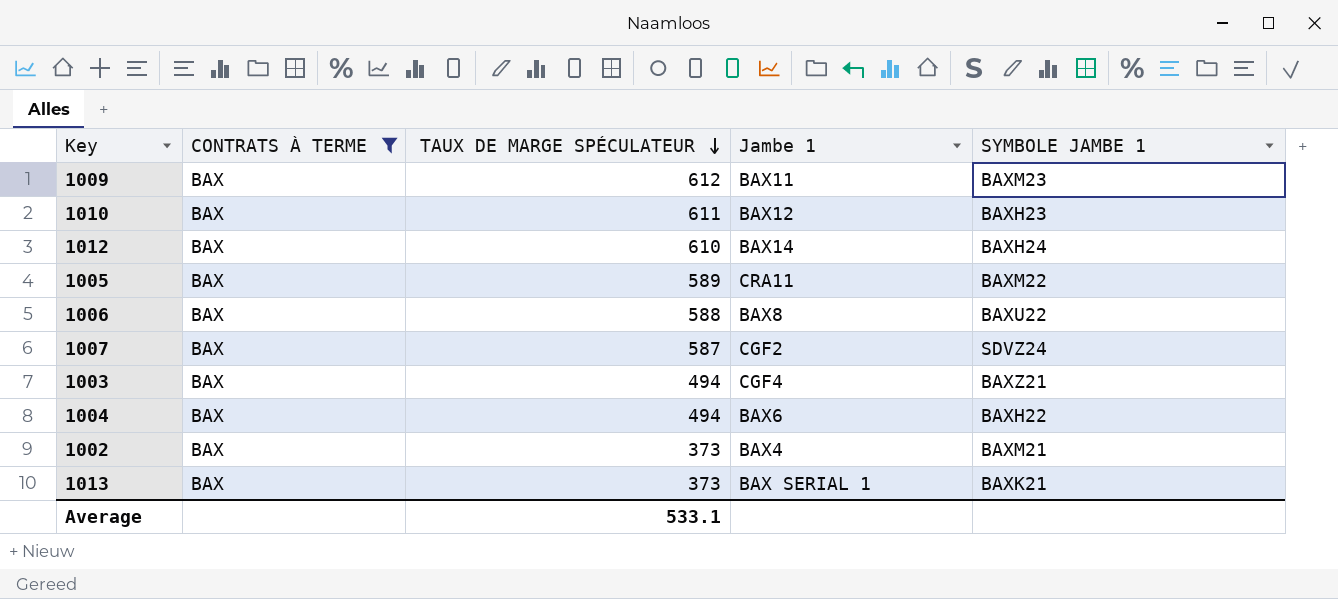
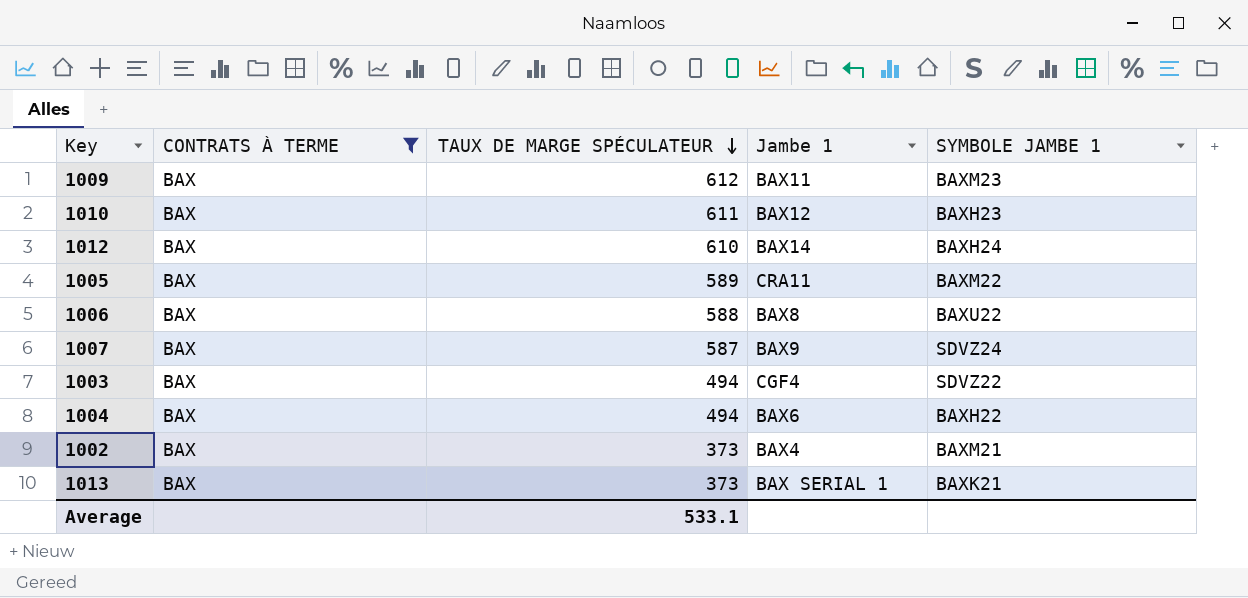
1007 | Jambe 1: CGF2 -> BAX9
1003 | SYMBOLE JAMBE 1: BAXZ21 -> SDVZ22

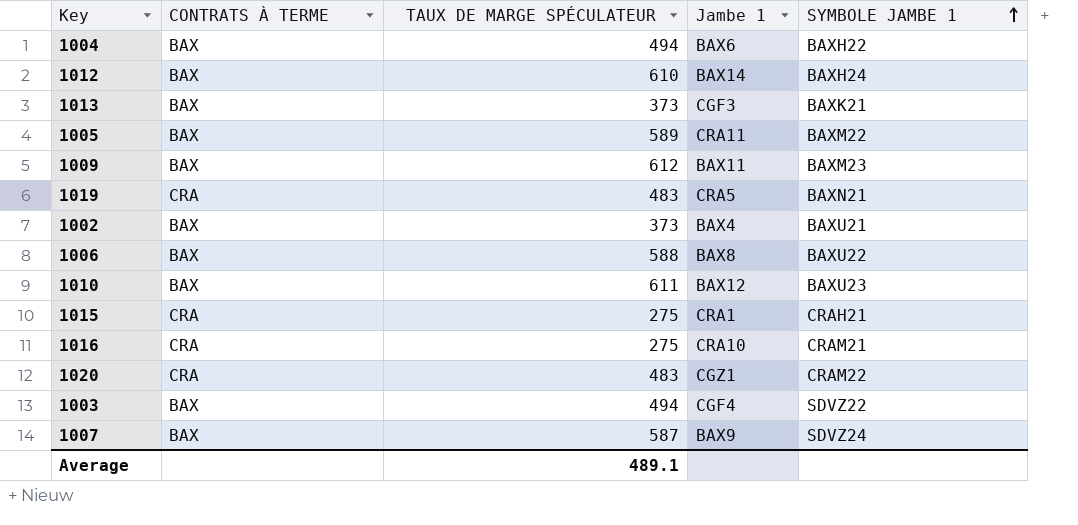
filter: CONTRATS À TERME = BAX -> none
row order: TAUX DE MARGE SPÉCULATEUR descending -> SYMBOLE JAMBE 1 ascending
1013 | Jambe 1: BAX SERIAL 1 -> CGF3
1002 | SYMBOLE JAMBE 1: BAXM21 -> BAXU21
1010 | SYMBOLE JAMBE 1: BAXH23 -> BAXU23
Average | TAUX DE MARGE SPÉCULATEUR: 533.1 -> 489.1

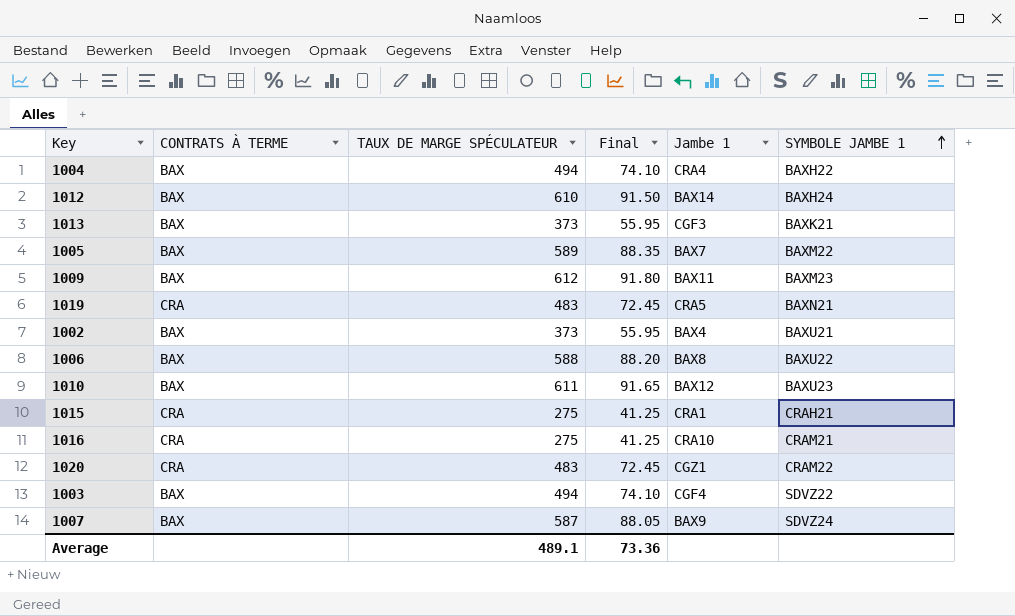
column Final | formula: none -> [TAUX DE MARGE SPÉCULATEUR] * 0.15
1004 | Jambe 1: BAX6 -> CRA4
1005 | Jambe 1: CRA11 -> BAX7

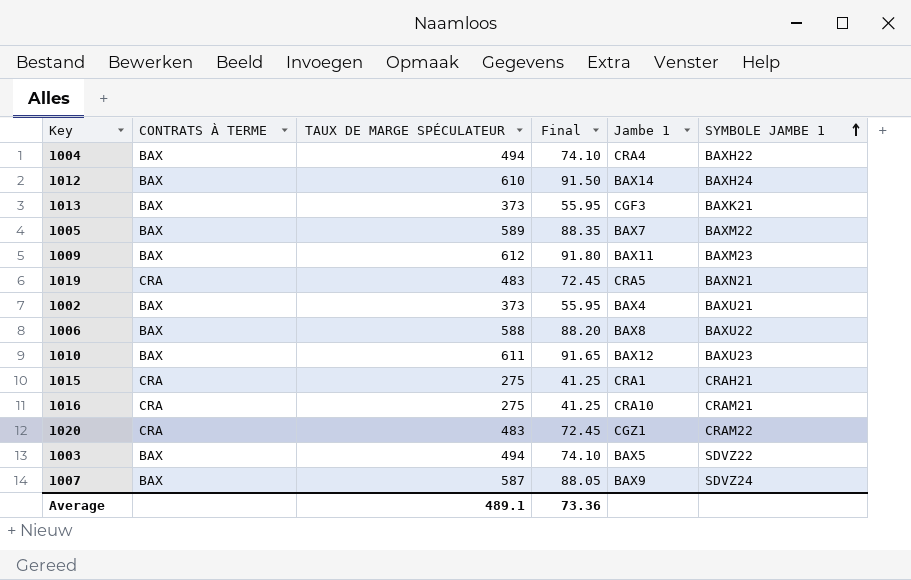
1003 | Jambe 1: CGF4 -> BAX5

